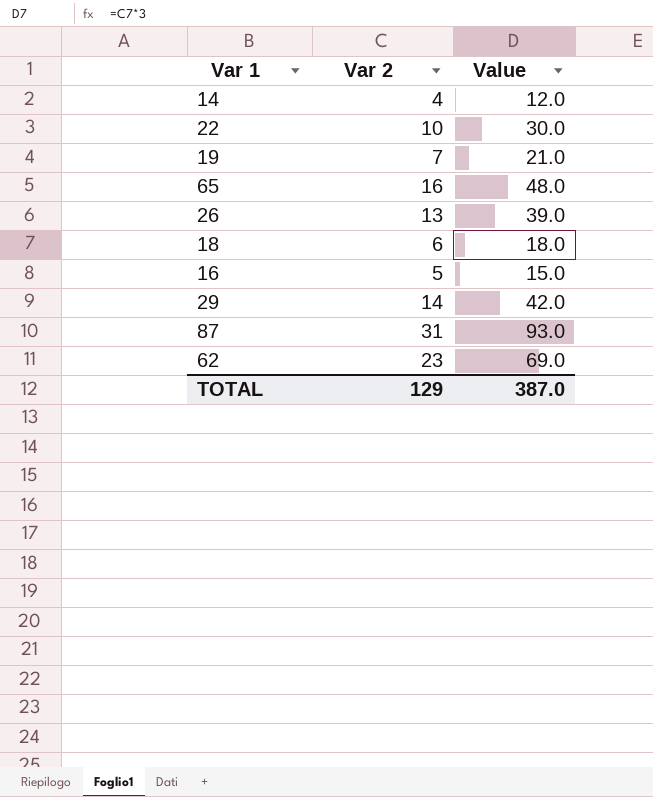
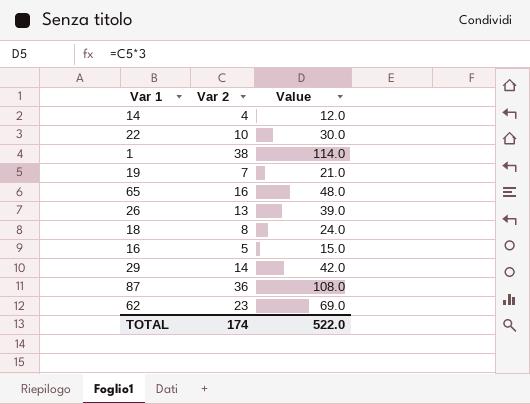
row 1: none -> 38 | 114.0
18 | Var 2: 6 -> 8
18 | Value: 18.0 -> 24.0
87 | Var 2: 31 -> 36
87 | Value: 93.0 -> 108.0
TOTAL | Var 2: 129 -> 174
TOTAL | Value: 387.0 -> 522.0

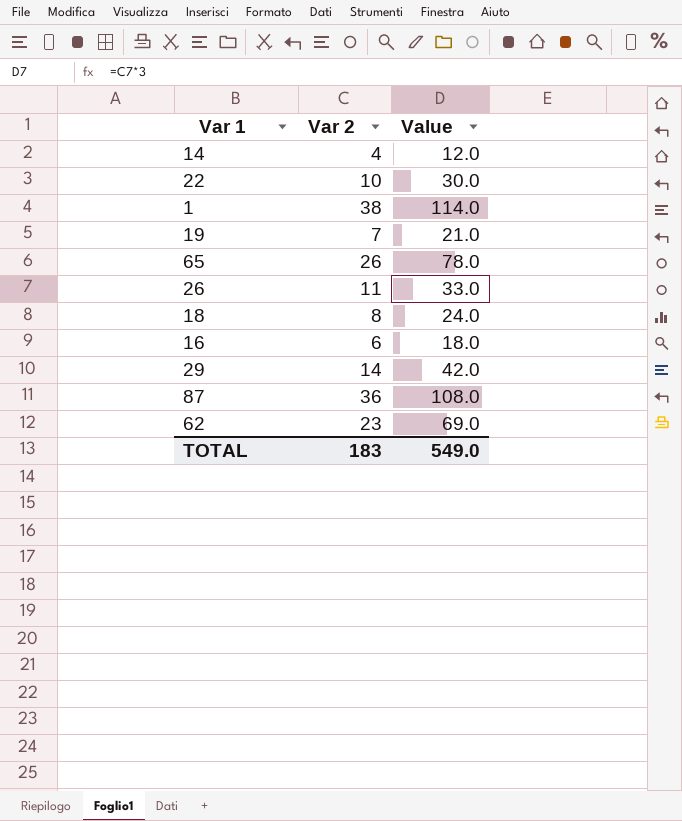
65 | Var 2: 16 -> 26
65 | Value: 48.0 -> 78.0
26 | Var 2: 13 -> 11
26 | Value: 39.0 -> 33.0
16 | Var 2: 5 -> 6
16 | Value: 15.0 -> 18.0
TOTAL | Var 2: 174 -> 183
TOTAL | Value: 522.0 -> 549.0

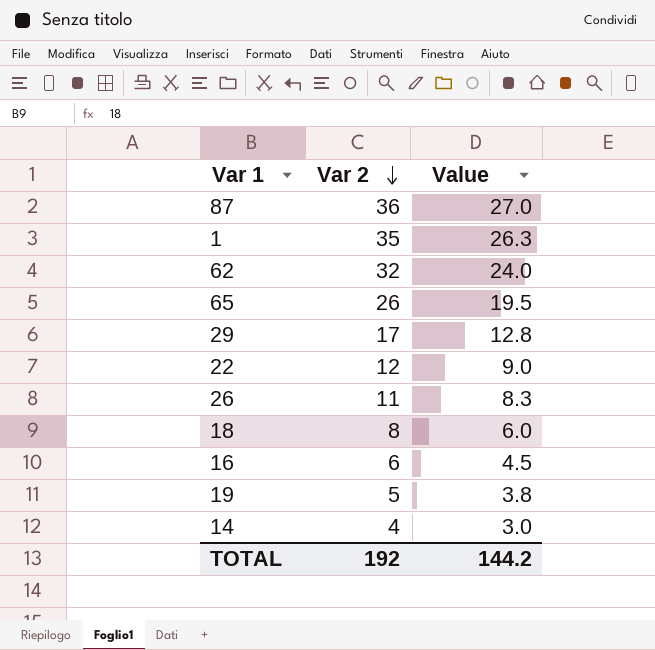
row order: none -> Var 2 descending
column Value | formula: [Var 2] * 3 -> [Var 2] * 0.75
1 | Var 2: 38 -> 35
62 | Var 2: 23 -> 32
29 | Var 2: 14 -> 17
22 | Var 2: 10 -> 12
19 | Var 2: 7 -> 5
TOTAL | Var 2: 183 -> 192
TOTAL | Value: 549.0 -> 144.2

